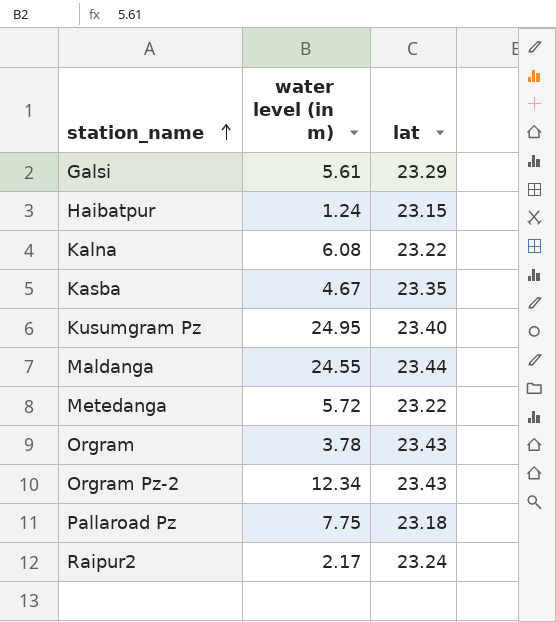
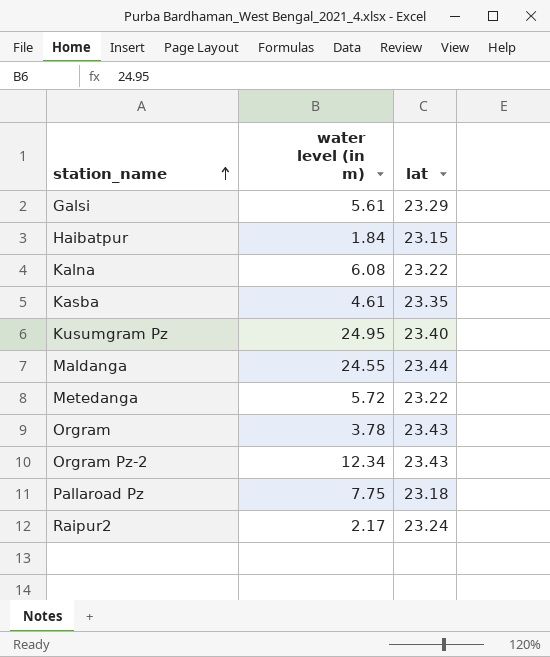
Haibatpur | water level (in m): 1.24 -> 1.84
Kasba | water level (in m): 4.67 -> 4.61

